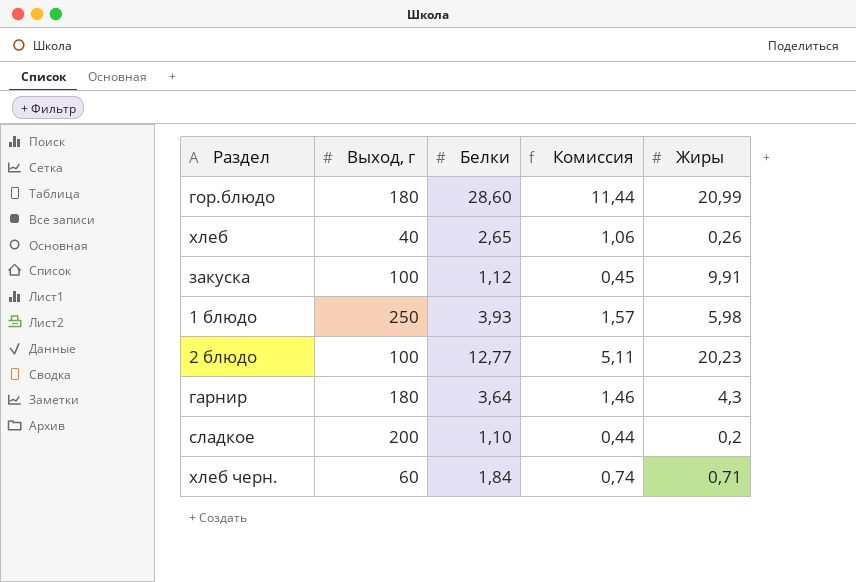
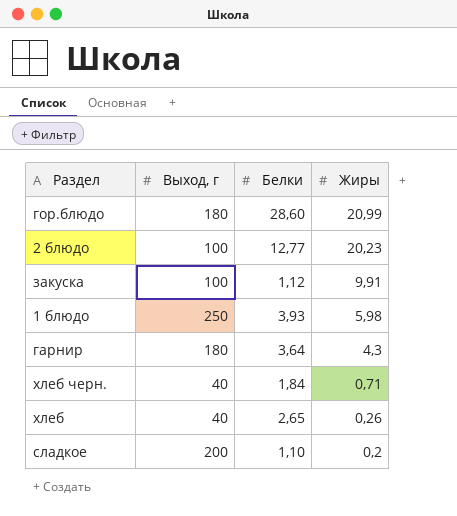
row order: none -> Жиры descending
column Комиссия | formula: [Белки] * 0,4 -> none
хлеб черн. | Выход, г: 60 -> 40

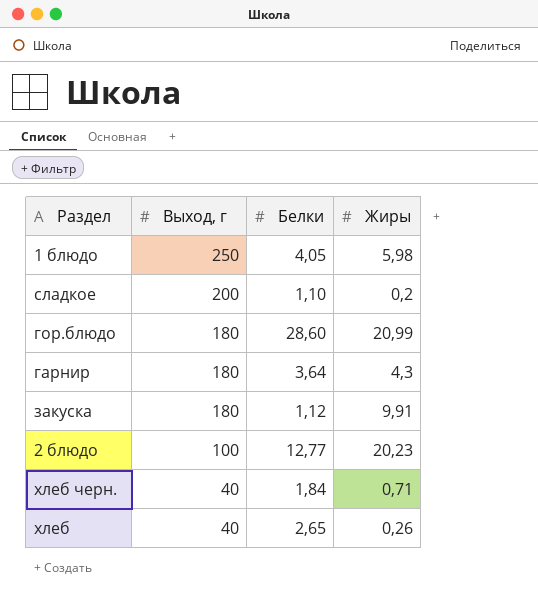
row order: Жиры descending -> Выход, г descending
1 блюдо | Белки: 3,93 -> 4,05
закуска | Выход, г: 100 -> 180

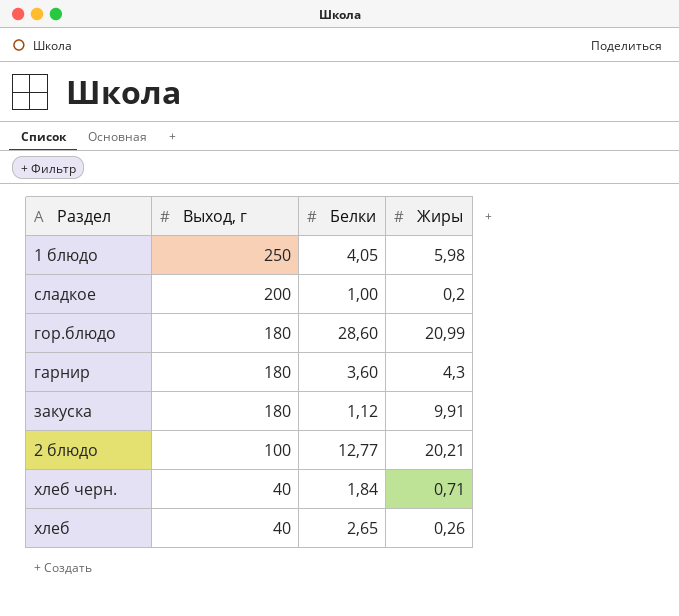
сладкое | Белки: 1,10 -> 1,00
гарнир | Белки: 3,64 -> 3,60
2 блюдо | Жиры: 20,23 -> 20,21

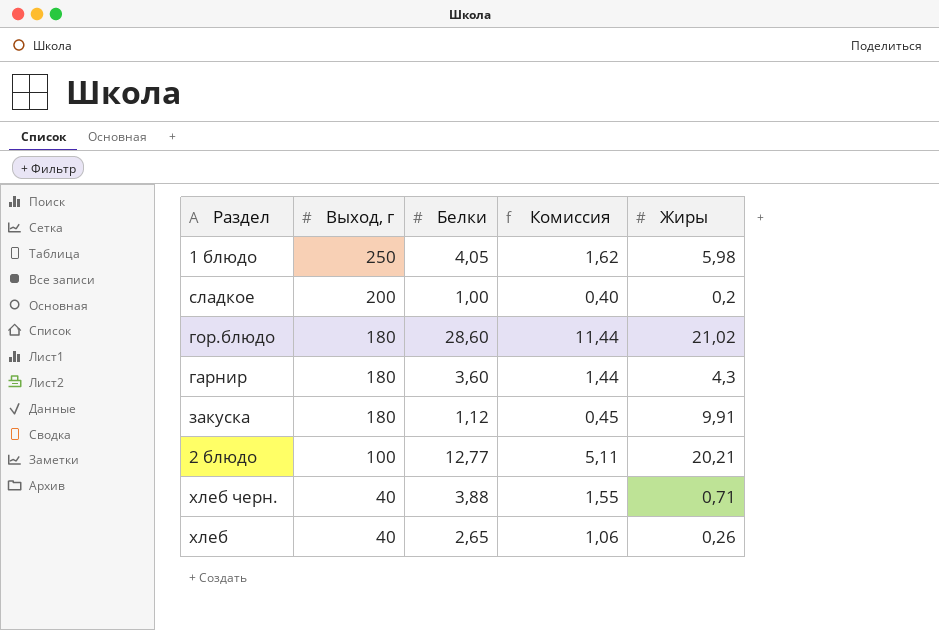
column Комиссия | formula: none -> [Белки] * 0,4
гор.блюдо | Жиры: 20,99 -> 21,02
хлеб черн. | Белки: 1,84 -> 3,88

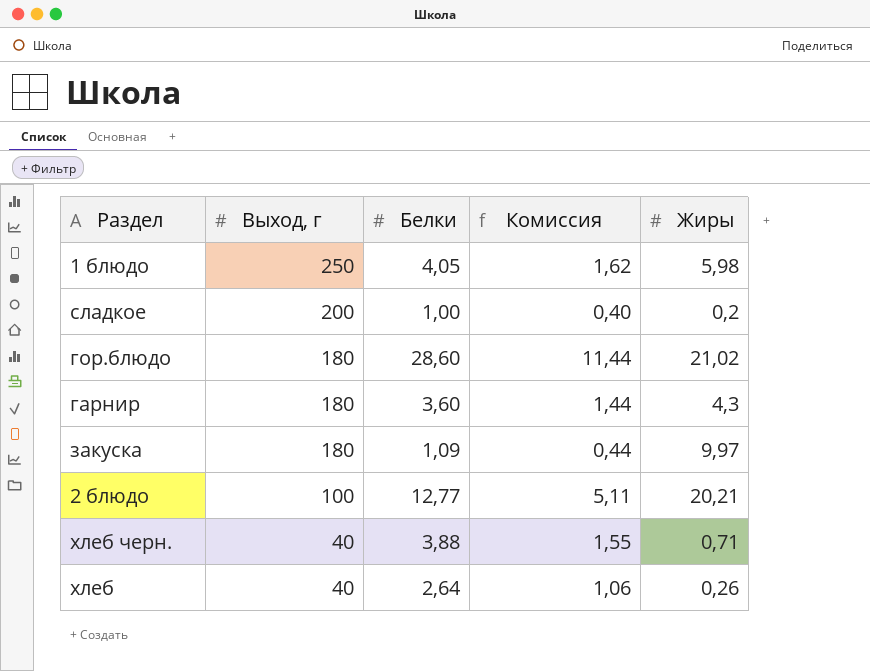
закуска | Белки: 1,12 -> 1,09
закуска | Комиссия: 0,45 -> 0,44
закуска | Жиры: 9,91 -> 9,97
хлеб | Белки: 2,65 -> 2,64

